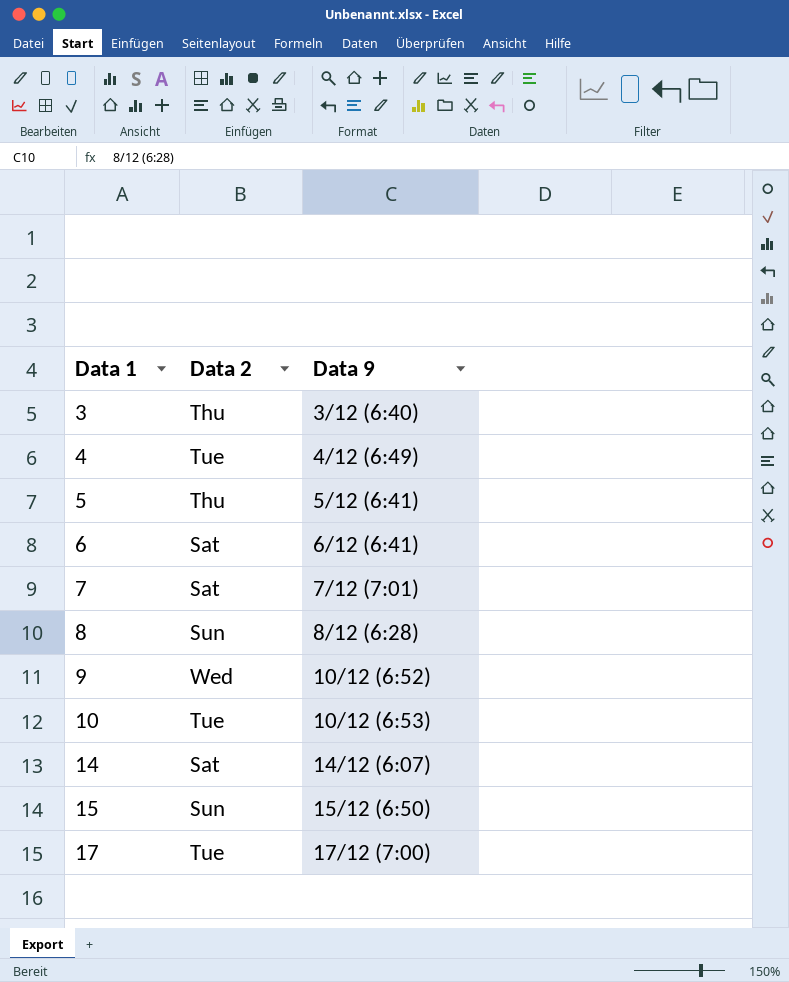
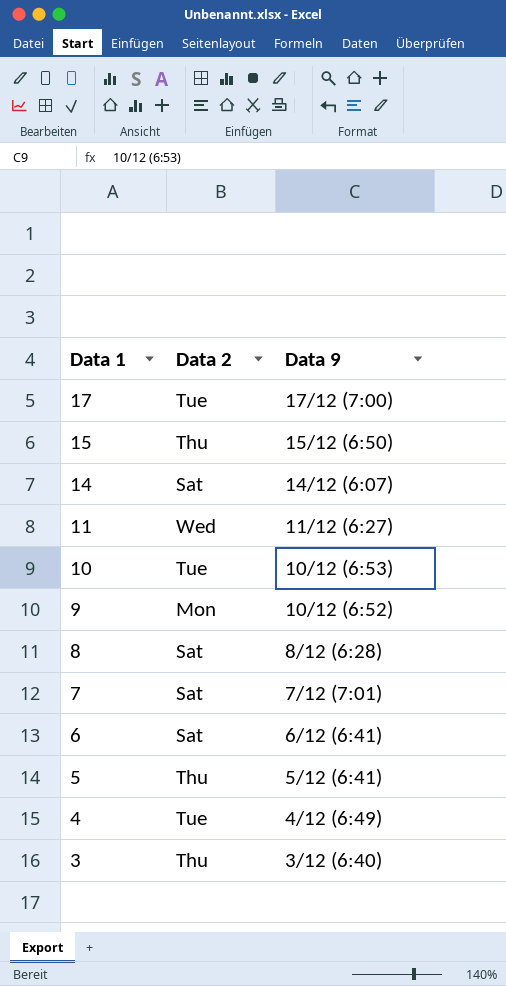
row order: Data 1 ascending -> Data 1 descending
15 | Data 2: Sun -> Thu
row 11: none -> Wed | 11/12 (6:27)
9 | Data 2: Wed -> Mon
8 | Data 2: Sun -> Sat

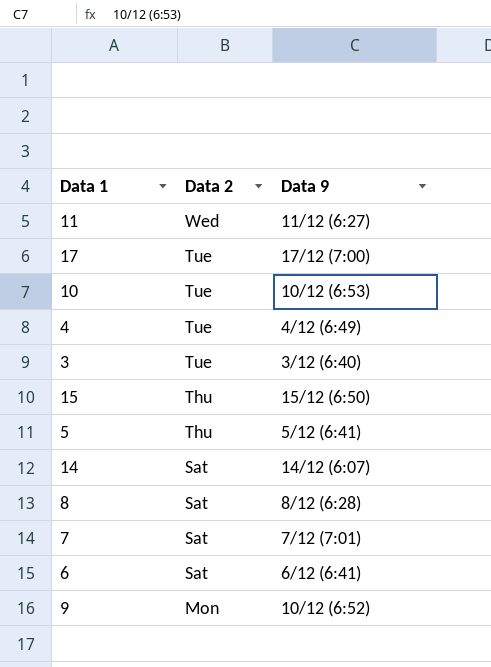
row order: Data 1 descending -> Data 2 descending
3 | Data 2: Thu -> Tue

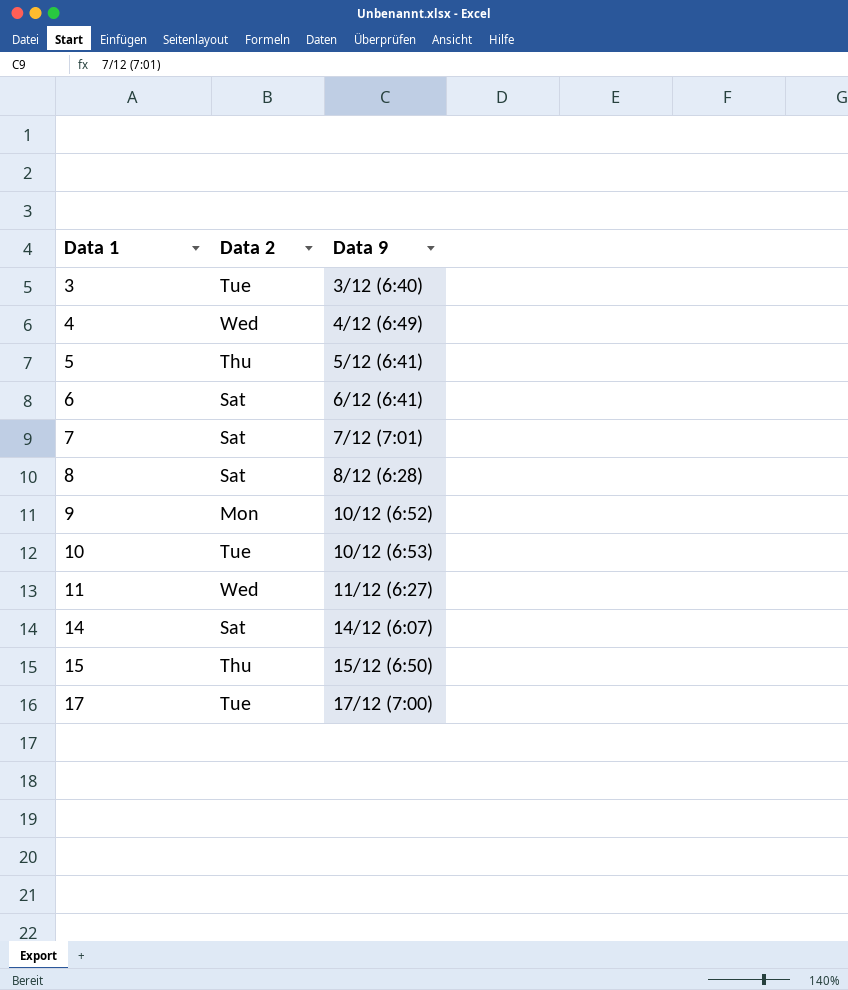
row order: Data 2 descending -> Data 1 ascending
4 | Data 2: Tue -> Wed

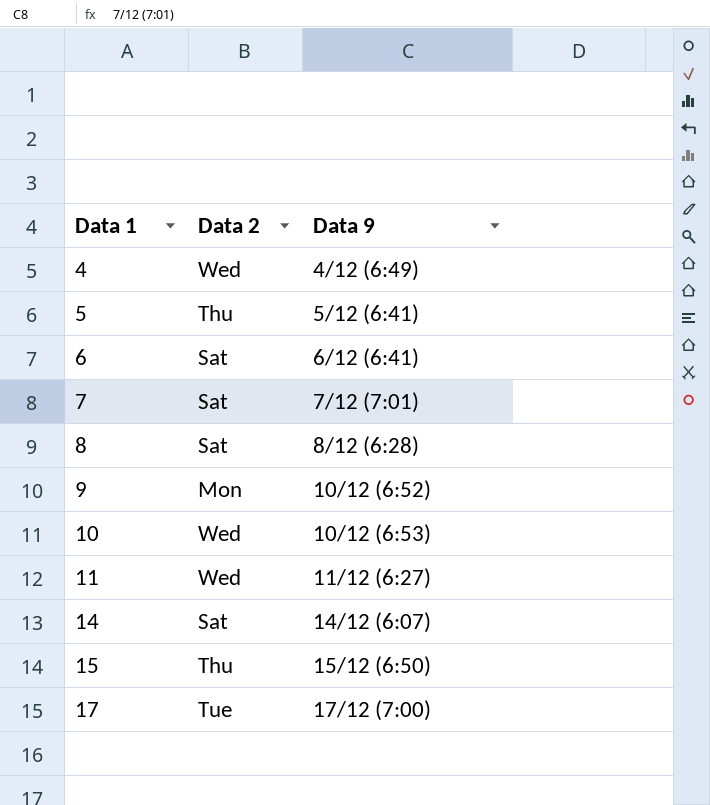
row 3: Tue | 3/12 (6:40) -> none
10 | Data 2: Tue -> Wed

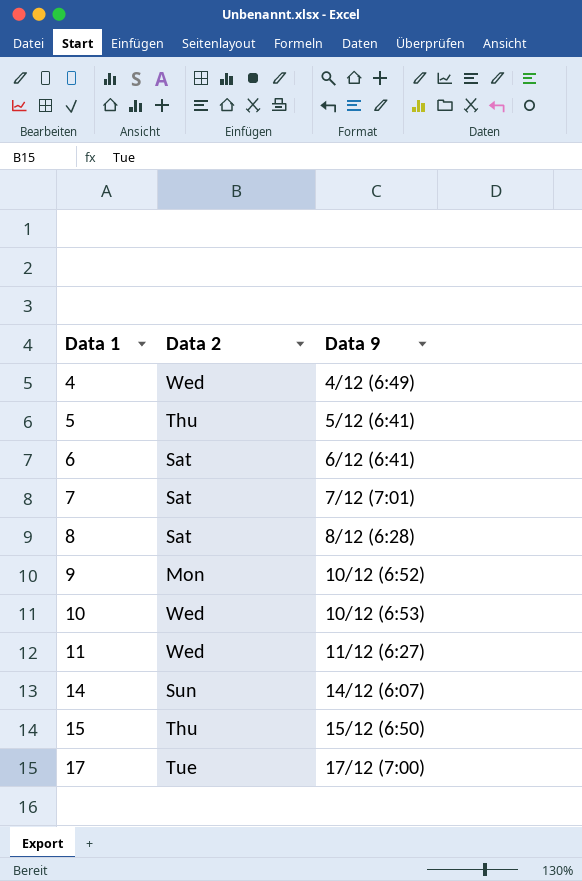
14 | Data 2: Sat -> Sun

